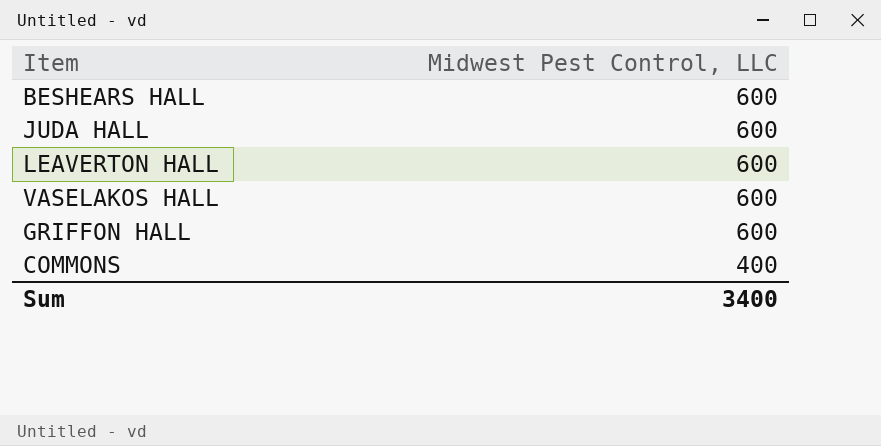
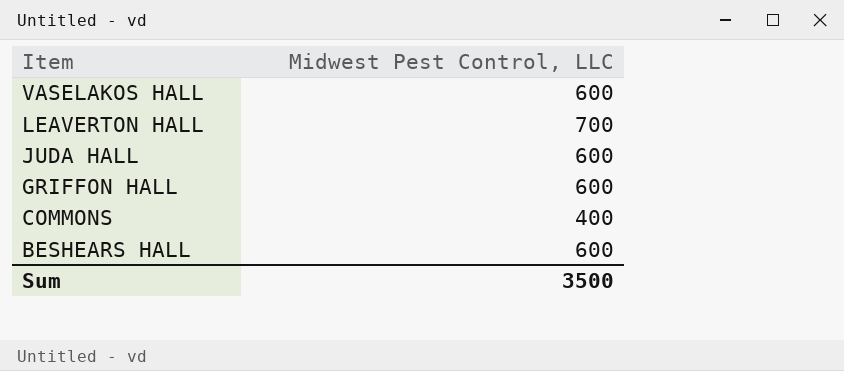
row order: Midwest Pest Control, LLC descending -> Item descending
LEAVERTON HALL | Midwest Pest Control, LLC: 600 -> 700
Sum | Midwest Pest Control, LLC: 3400 -> 3500

